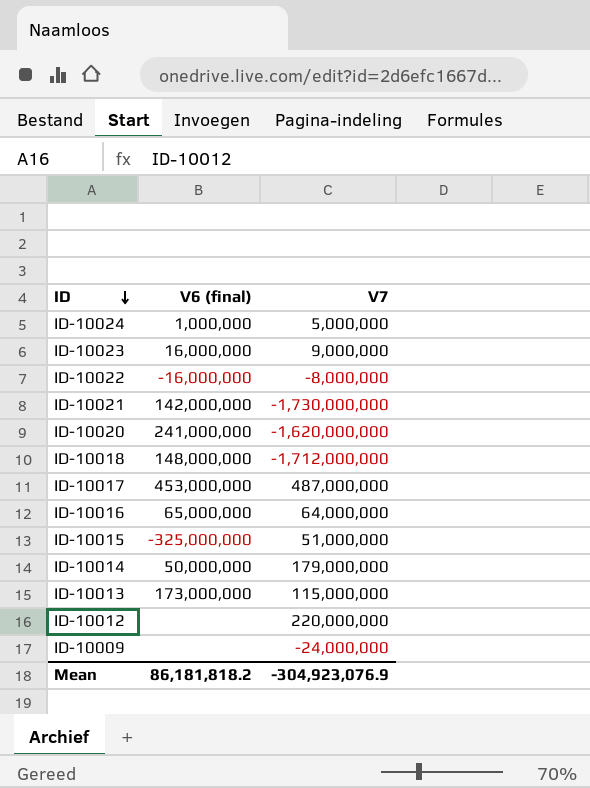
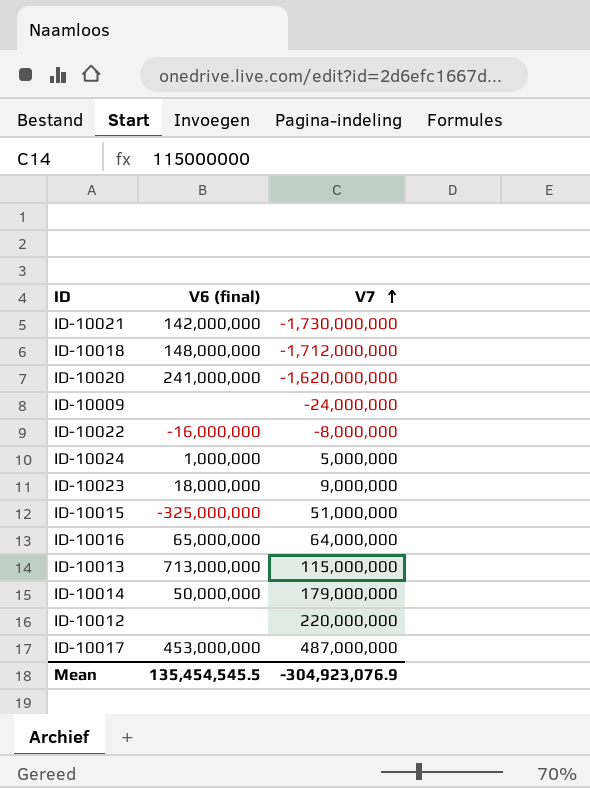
row order: ID descending -> V7 ascending
ID-10023 | V6 (final): 16,000,000 -> 18,000,000
ID-10013 | V6 (final): 173,000,000 -> 713,000,000
Mean | V6 (final): 86,181,818.2 -> 135,454,545.5

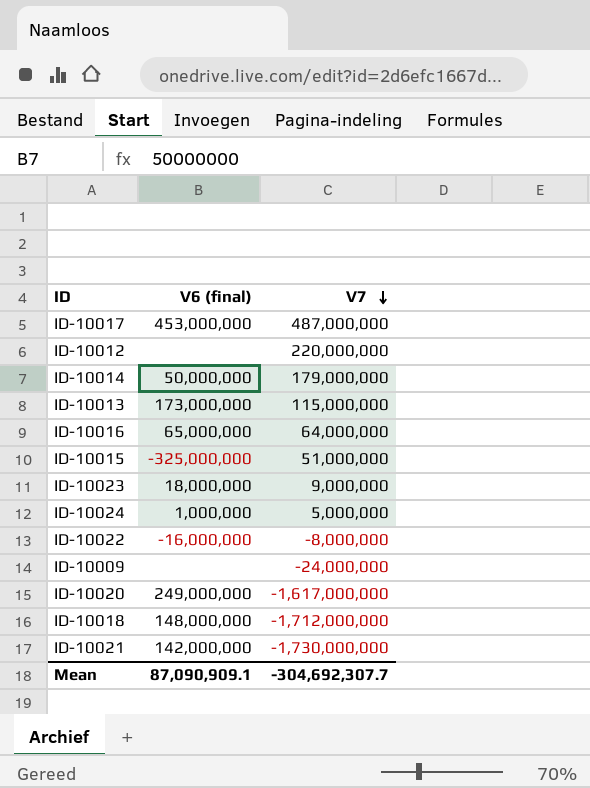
row order: V7 ascending -> V7 descending
ID-10013 | V6 (final): 713,000,000 -> 173,000,000
ID-10020 | V6 (final): 241,000,000 -> 249,000,000
ID-10020 | V7: -1,620,000,000 -> -1,617,000,000
Mean | V6 (final): 135,454,545.5 -> 87,090,909.1
Mean | V7: -304,923,076.9 -> -304,692,307.7

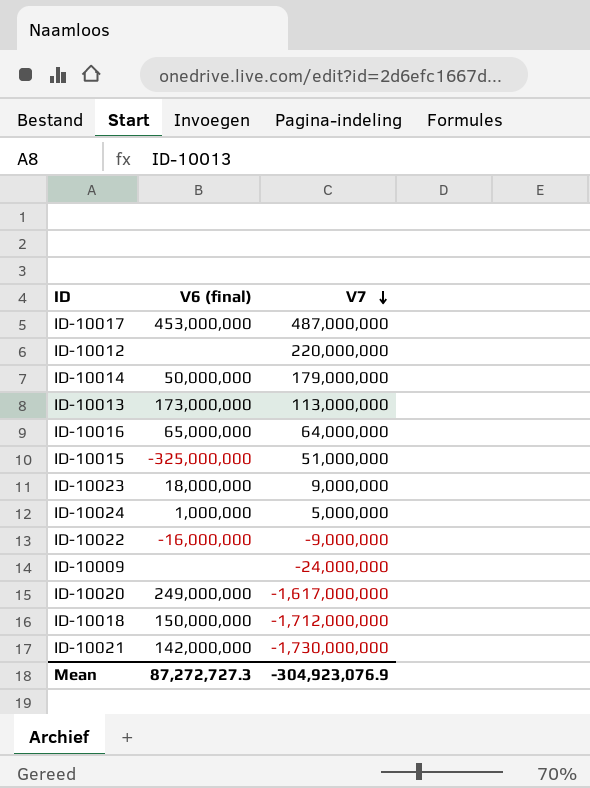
ID-10013 | V7: 115,000,000 -> 113,000,000
ID-10022 | V7: -8,000,000 -> -9,000,000
ID-10018 | V6 (final): 148,000,000 -> 150,000,000
Mean | V6 (final): 87,090,909.1 -> 87,272,727.3
Mean | V7: -304,692,307.7 -> -304,923,076.9

